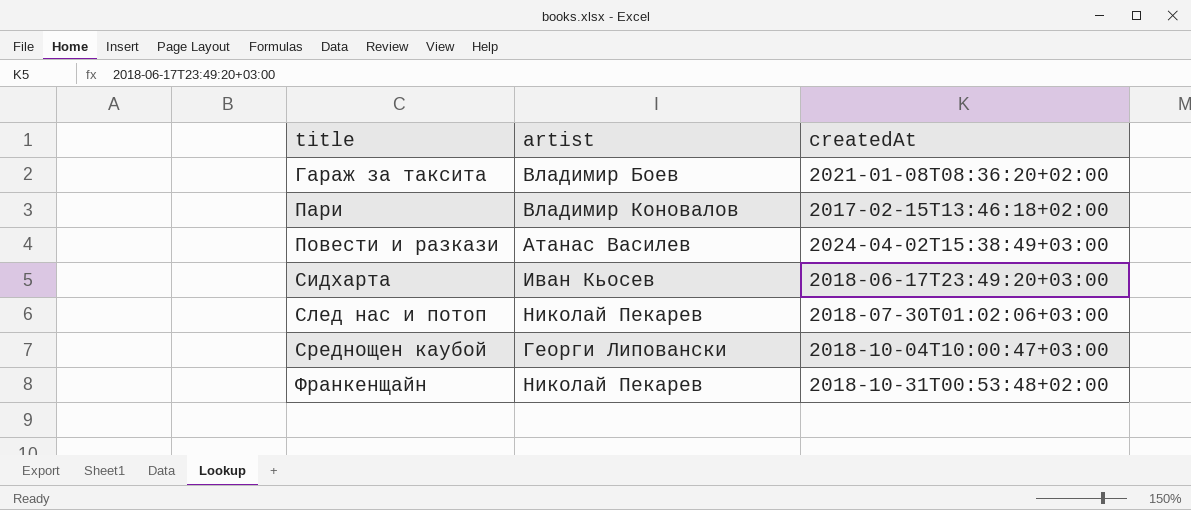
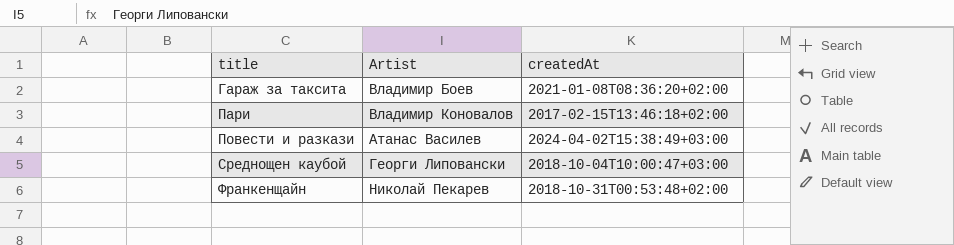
column name: artist -> Artist
row Сидхарта: Иван Кьосев | 2018-06-17T23:49:20+03:00 -> none
row След нас и потоп: Николай Пекарев | 2018-07-30T01:02:06+03:00 -> none

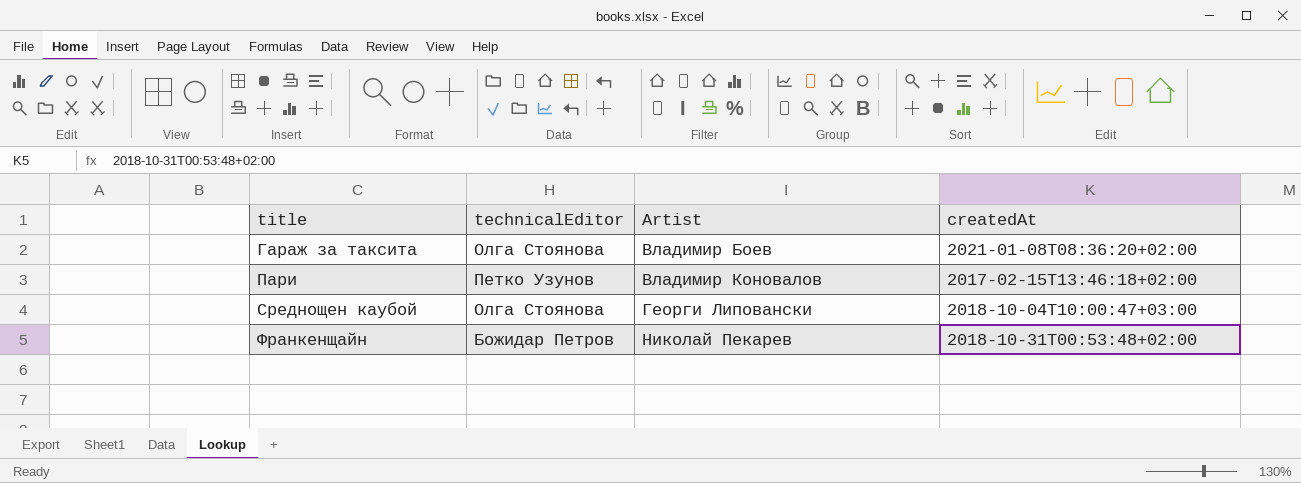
column technicalEditor | position: none -> 2
row Повести и разкази: Атанас Василев | 2024-04-02T15:38:49+03:00 -> none

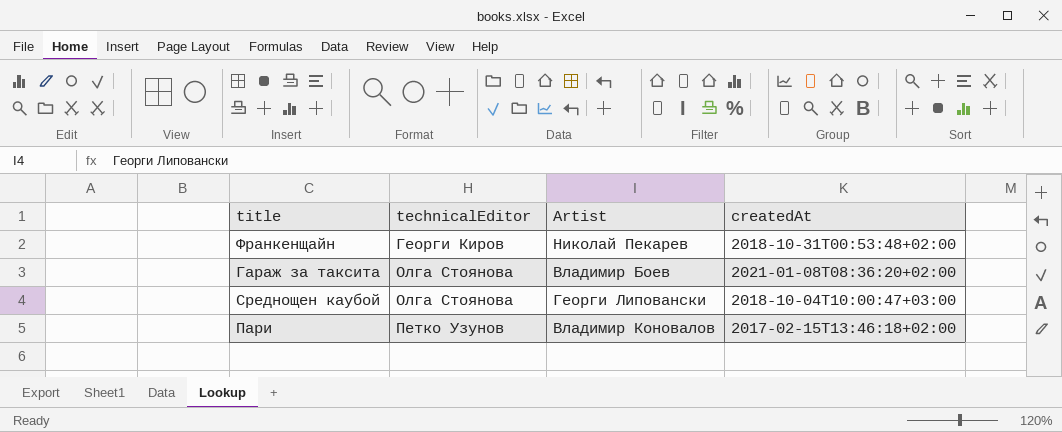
row order: title ascending -> technicalEditor ascending
Франкенщайн | technicalEditor: Божидар Петров -> Георги Киров

